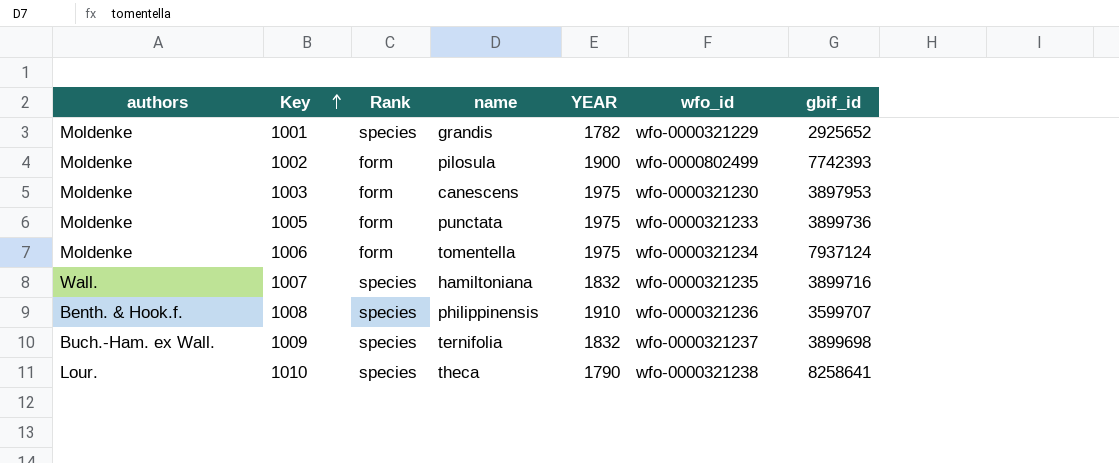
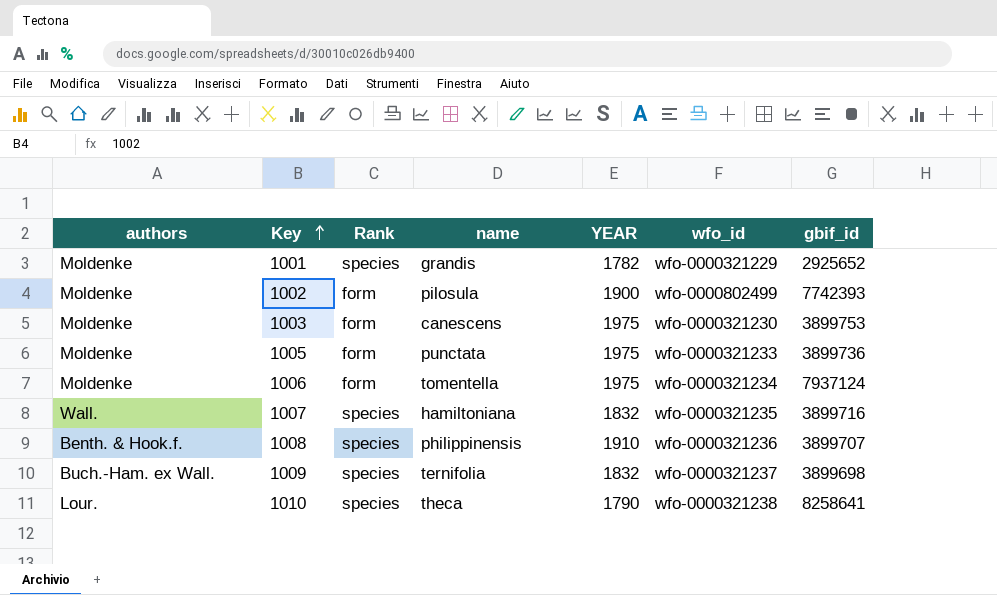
1003 | gbif_id: 3897953 -> 3899753
1008 | gbif_id: 3599707 -> 3899707

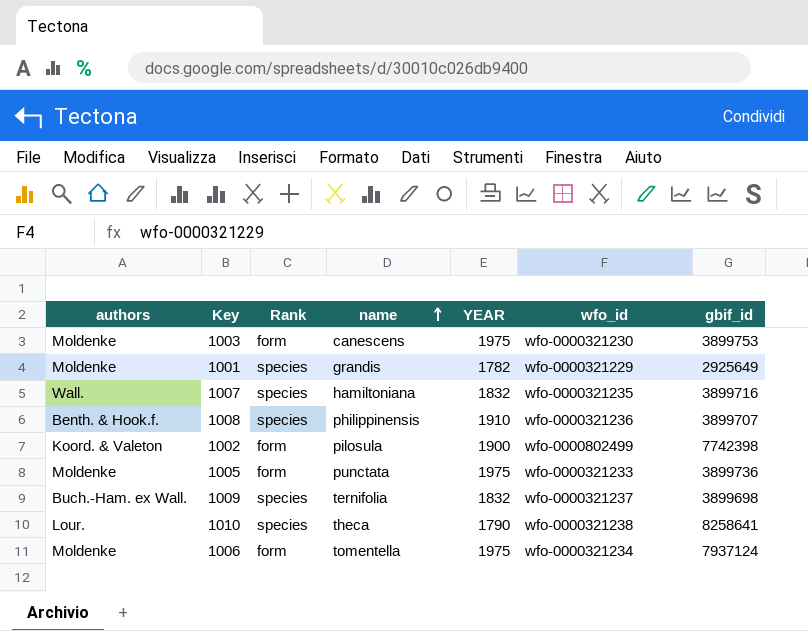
row order: Key ascending -> name ascending
1001 | gbif_id: 2925652 -> 2925649
1002 | authors: Moldenke -> Koord. & Valeton
1002 | gbif_id: 7742393 -> 7742398

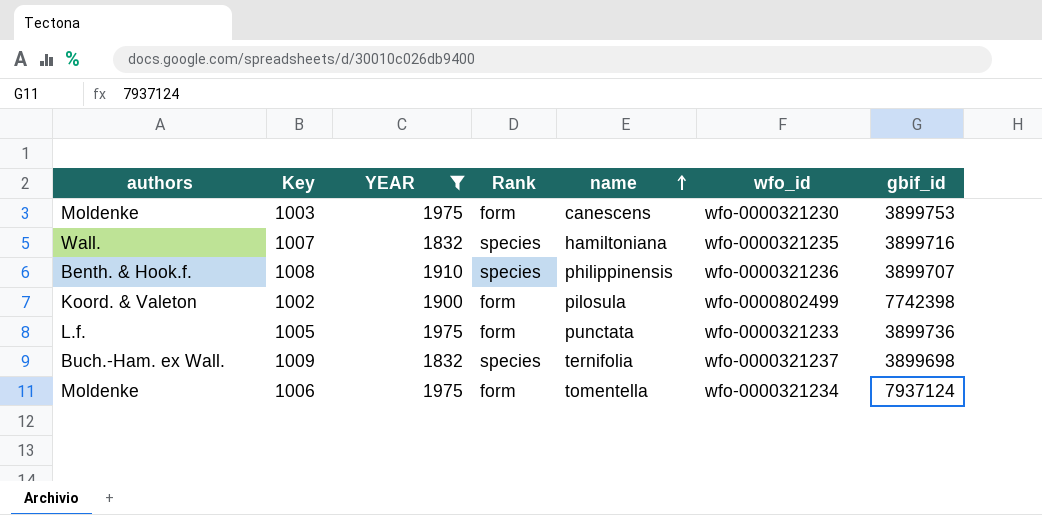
filter: none -> YEAR >= 1832
column YEAR | position: 5 -> 3
1005 | authors: Moldenke -> L.f.

